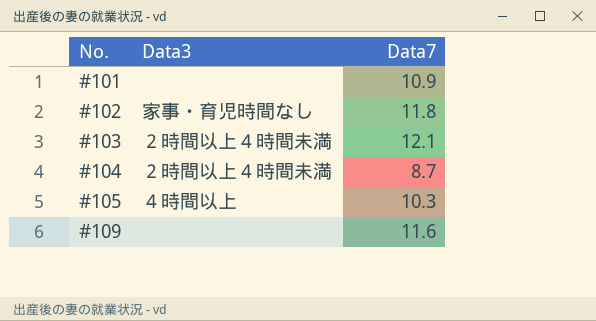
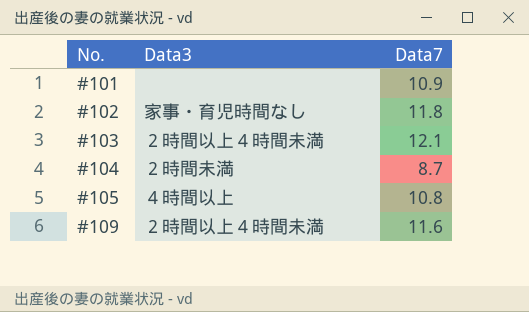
#104 | Data3: ２時間以上４時間未満 -> ２時間未満
#105 | Data7: 10.3 -> 10.8
#109 | Data3: none -> ２時間以上４時間未満

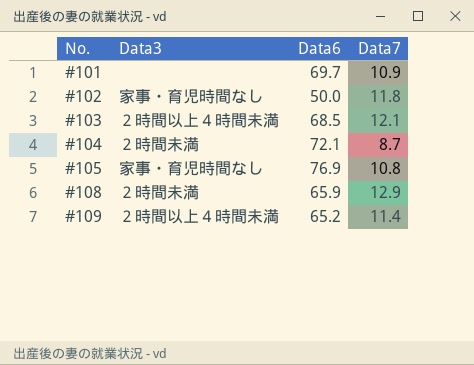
column Data6 | position: none -> 3
#105 | Data3: ４時間以上 -> 家事・育児時間なし
row #108: none -> ２時間未満 | 65.9 | 12.9
#109 | Data7: 11.6 -> 11.4

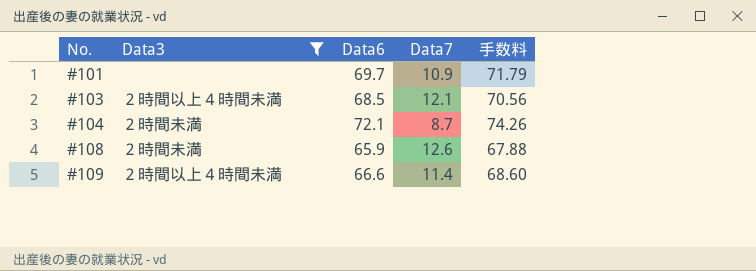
filter: none -> Data3 != 家事・育児時間なし
column 手数料 | formula: none -> [Data6] * 1.03
#108 | Data7: 12.9 -> 12.6
#109 | Data6: 65.2 -> 66.6

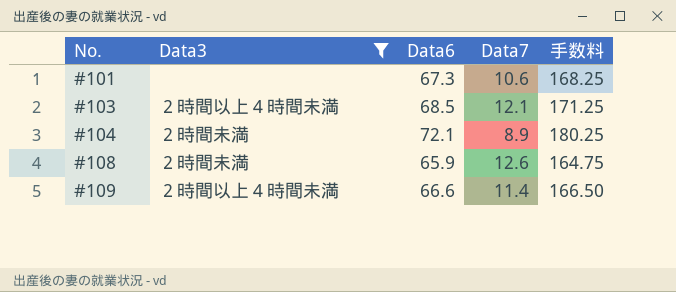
column 手数料 | formula: [Data6] * 1.03 -> [Data6] * 2.5
#101 | Data6: 69.7 -> 67.3
#101 | Data7: 10.9 -> 10.6
#104 | Data7: 8.7 -> 8.9

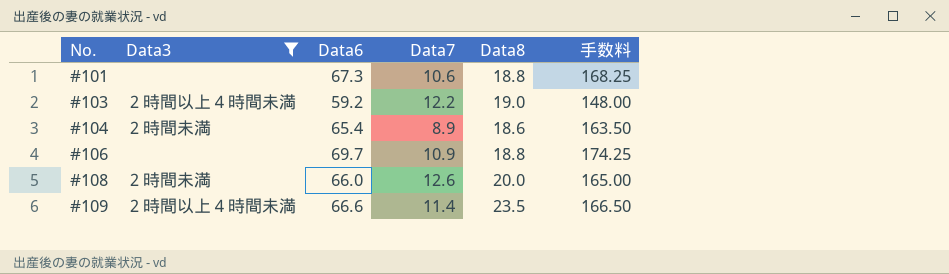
column Data8 | position: none -> 5
#103 | Data6: 68.5 -> 59.2
#103 | Data7: 12.1 -> 12.2
#103 | 手数料: 171.25 -> 148.00
#104 | Data6: 72.1 -> 65.4
#104 | 手数料: 180.25 -> 163.50
row #106: none -> none | 69.7 | 10.9 | 18.8 | 174.25
#108 | Data6: 65.9 -> 66.0
#108 | 手数料: 164.75 -> 165.00

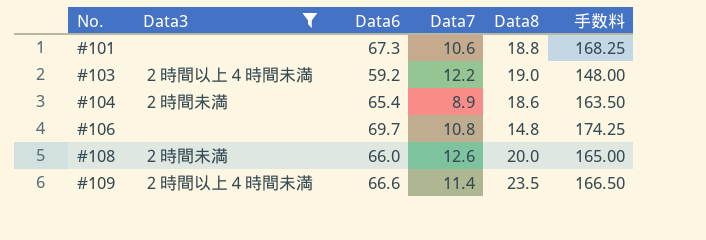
#106 | Data7: 10.9 -> 10.8
#106 | Data8: 18.8 -> 14.8

